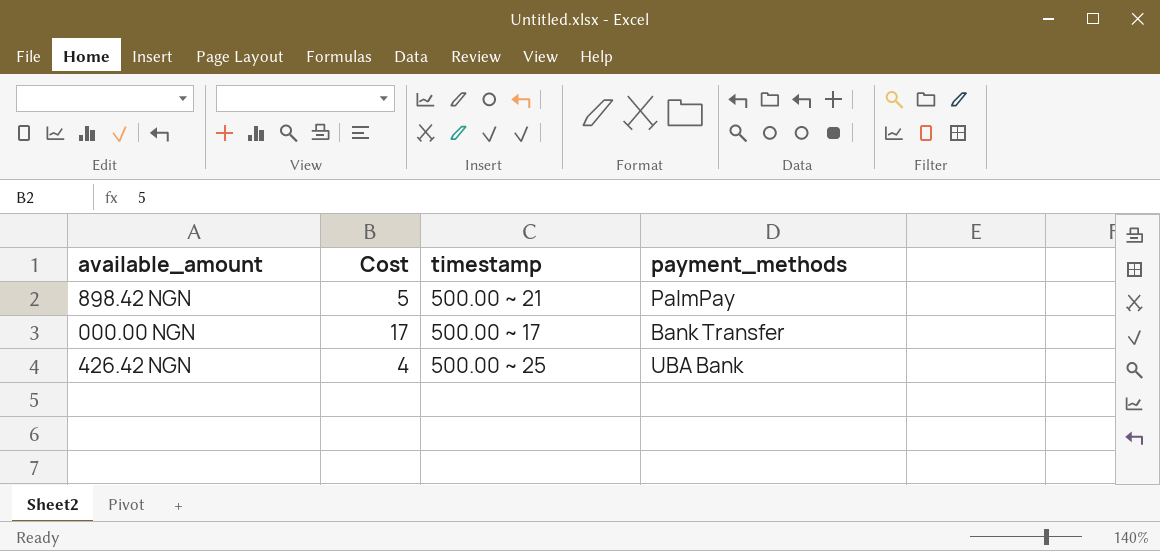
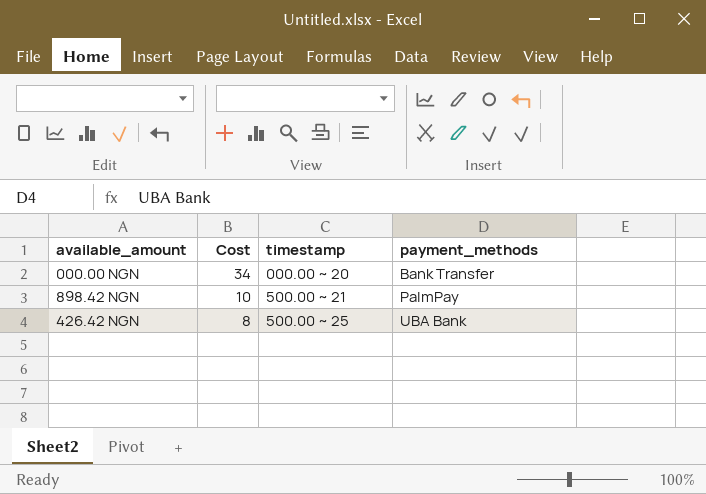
row order: none -> Cost descending
000.00 NGN | Cost: 17 -> 34
000.00 NGN | timestamp: 500.00 ~ 17 -> 000.00 ~ 20
898.42 NGN | Cost: 5 -> 10
426.42 NGN | Cost: 4 -> 8

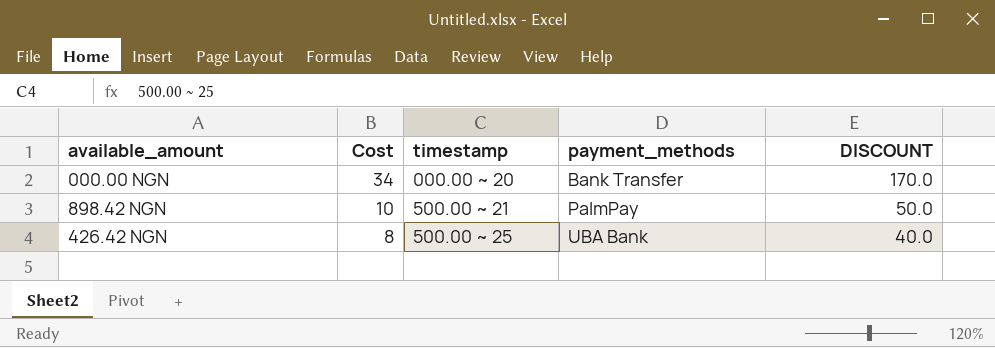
column DISCOUNT | formula: none -> [Cost] * 5

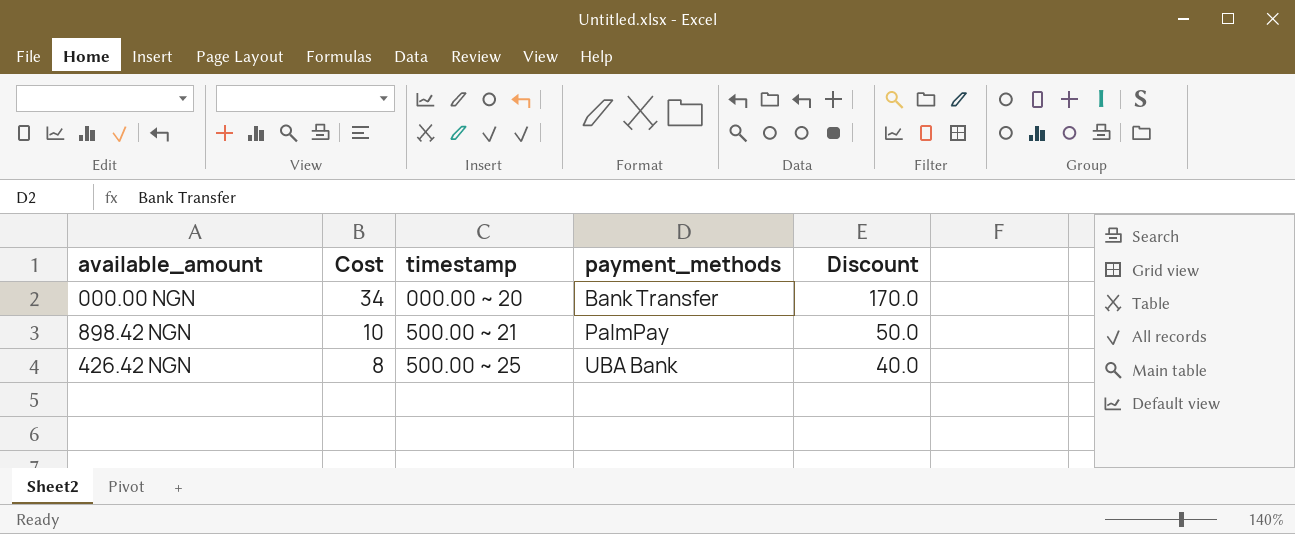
column name: DISCOUNT -> Discount

